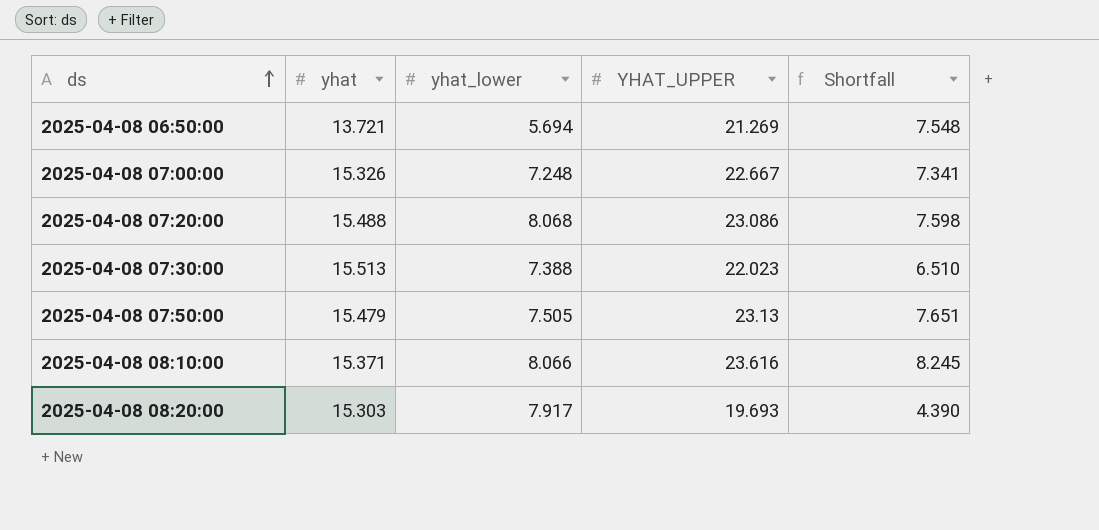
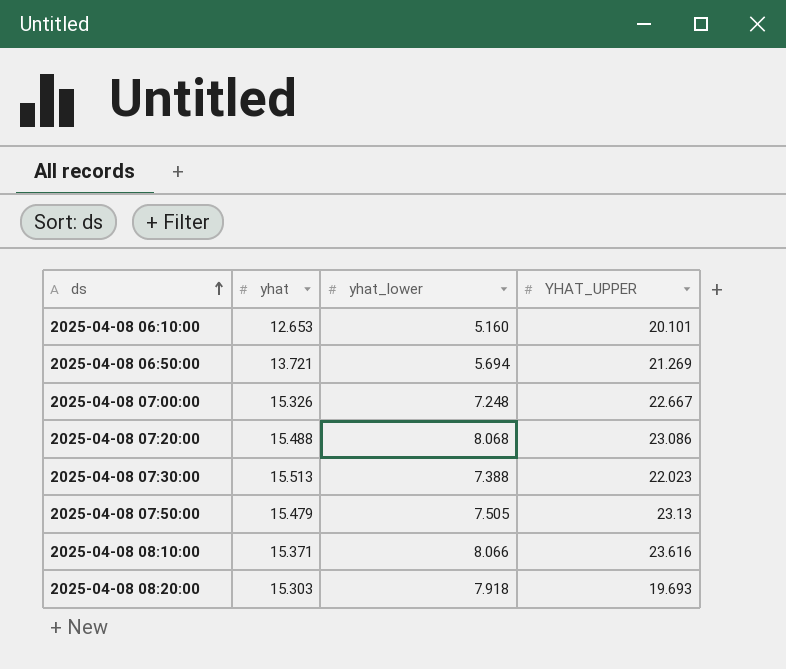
column Shortfall | formula: [YHAT_UPPER] - [yhat] -> none
row 2025-04-08 06:10:00: none -> 12.653 | 5.160 | 20.101
2025-04-08 08:20:00 | yhat_lower: 7.917 -> 7.918

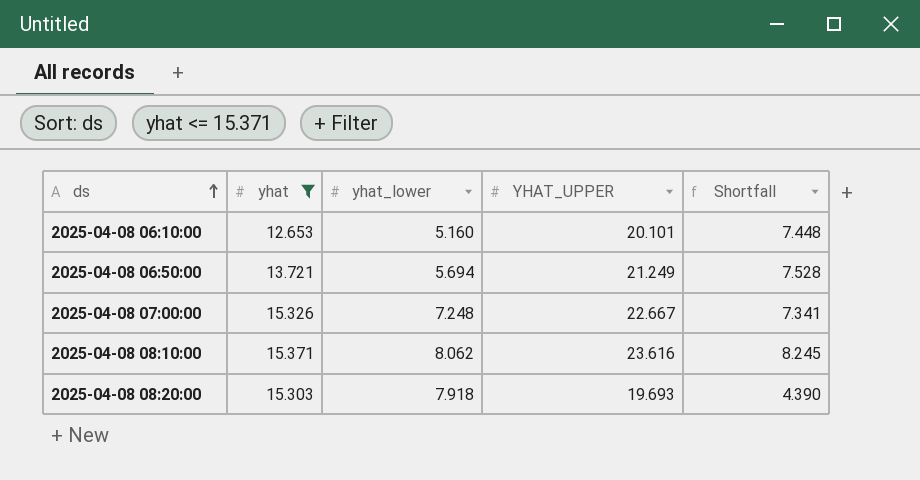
filter: none -> yhat <= 15.371
column Shortfall | formula: none -> [YHAT_UPPER] - [yhat]
2025-04-08 06:50:00 | YHAT_UPPER: 21.269 -> 21.249
2025-04-08 08:10:00 | yhat_lower: 8.066 -> 8.062

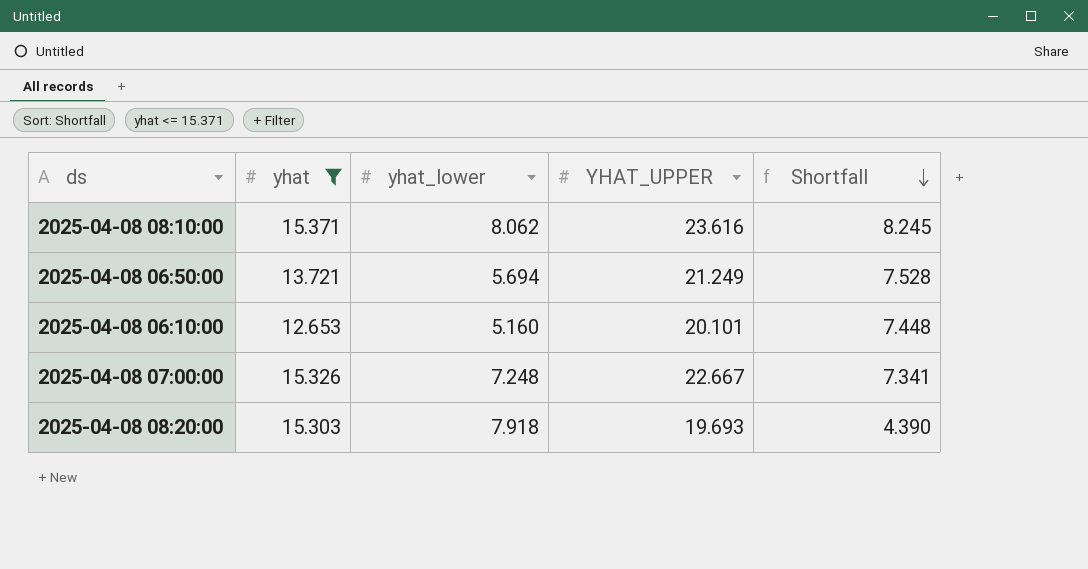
row order: ds ascending -> Shortfall descending

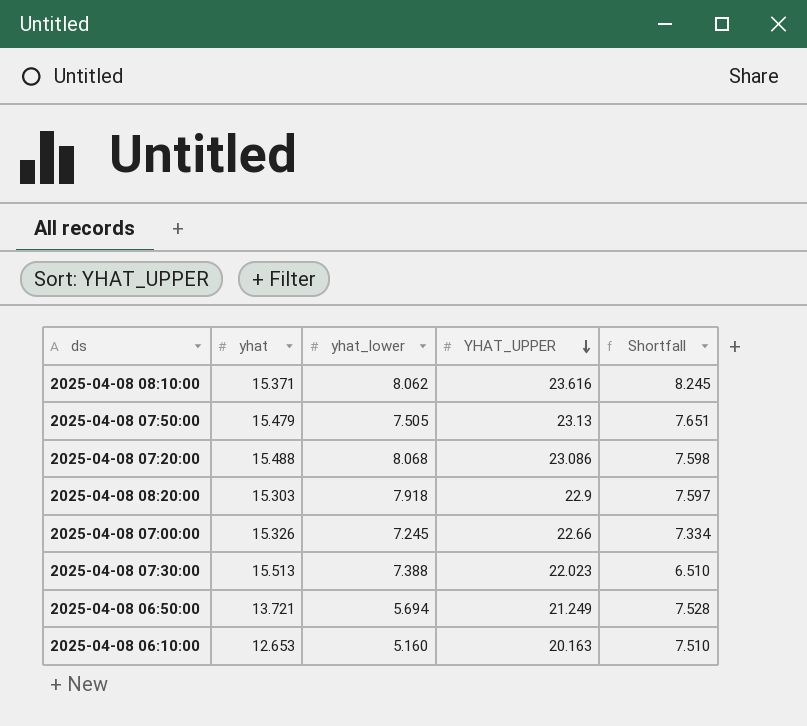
filter: yhat <= 15.371 -> none
row order: Shortfall descending -> YHAT_UPPER descending
2025-04-08 08:20:00 | YHAT_UPPER: 19.693 -> 22.9
2025-04-08 08:20:00 | Shortfall: 4.390 -> 7.597
2025-04-08 07:00:00 | yhat_lower: 7.248 -> 7.245
2025-04-08 07:00:00 | YHAT_UPPER: 22.667 -> 22.66
2025-04-08 07:00:00 | Shortfall: 7.341 -> 7.334
2025-04-08 06:10:00 | YHAT_UPPER: 20.101 -> 20.163
2025-04-08 06:10:00 | Shortfall: 7.448 -> 7.510

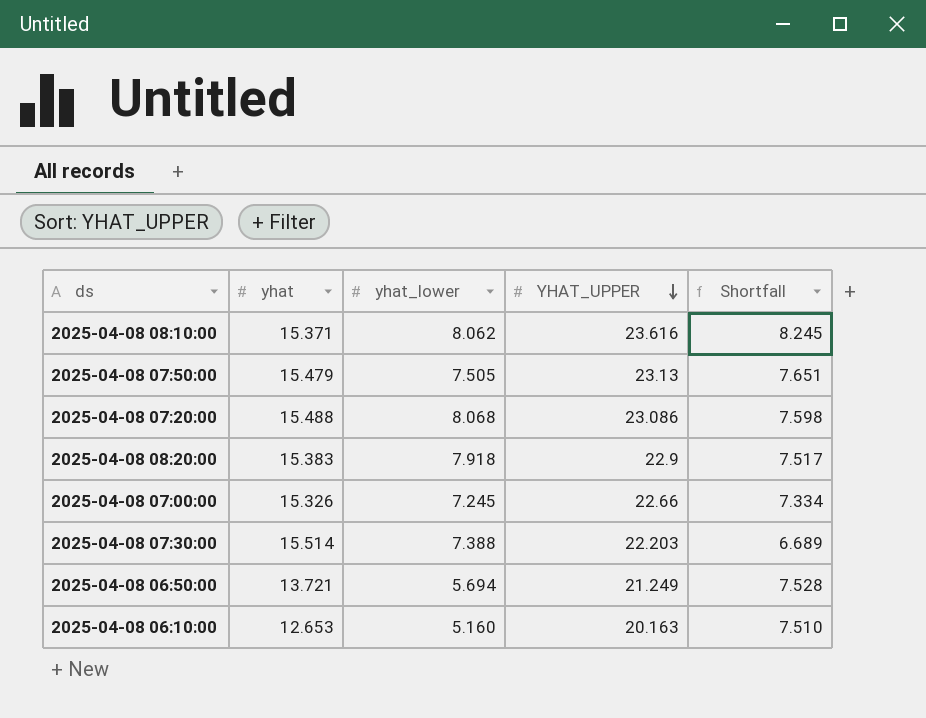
2025-04-08 08:20:00 | yhat: 15.303 -> 15.383
2025-04-08 08:20:00 | Shortfall: 7.597 -> 7.517
2025-04-08 07:30:00 | yhat: 15.513 -> 15.514
2025-04-08 07:30:00 | YHAT_UPPER: 22.023 -> 22.203
2025-04-08 07:30:00 | Shortfall: 6.510 -> 6.689

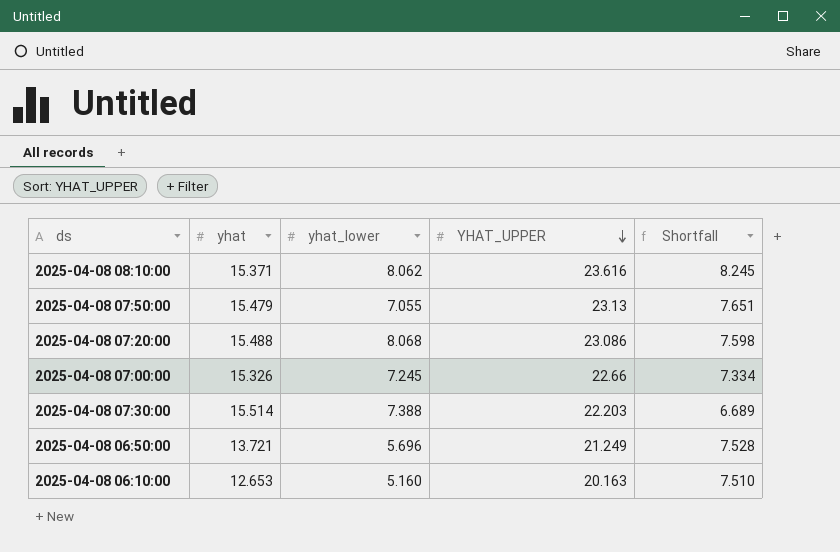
row 2025-04-08 08:20:00: 15.383 | 7.918 | 22.9 | 7.517 -> none
2025-04-08 07:50:00 | yhat_lower: 7.505 -> 7.055
2025-04-08 06:50:00 | yhat_lower: 5.694 -> 5.696

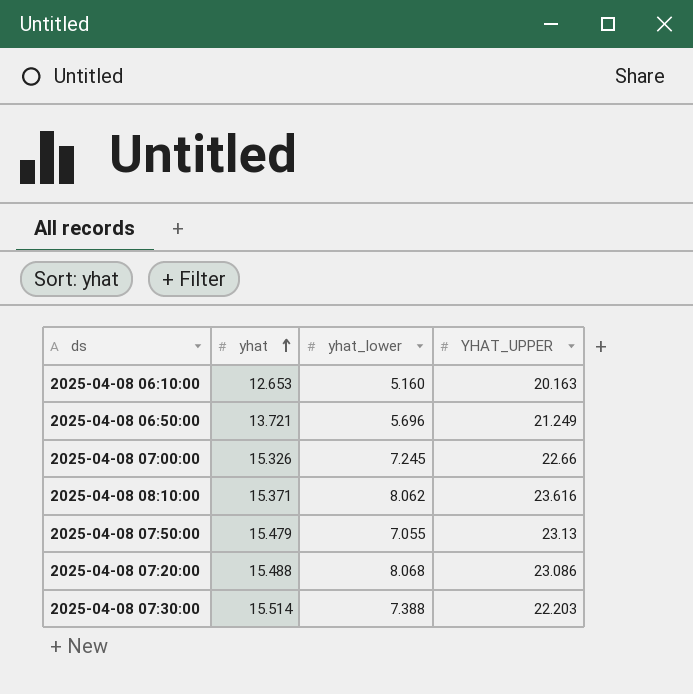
row order: YHAT_UPPER descending -> yhat ascending
column Shortfall | formula: [YHAT_UPPER] - [yhat] -> none

